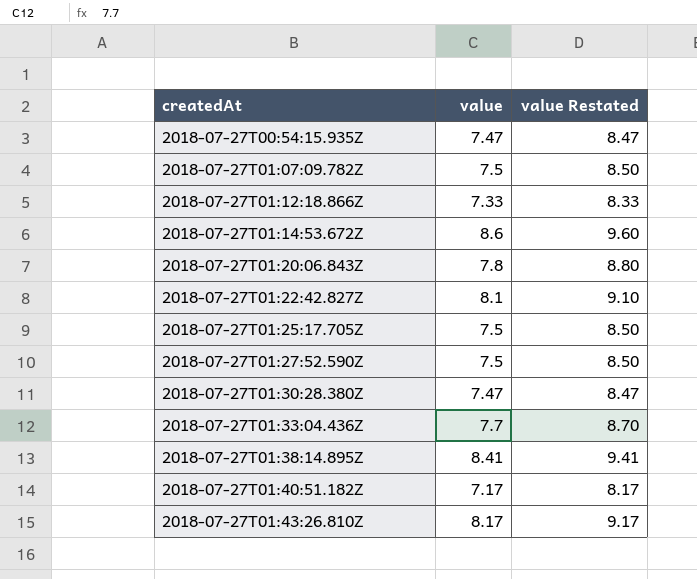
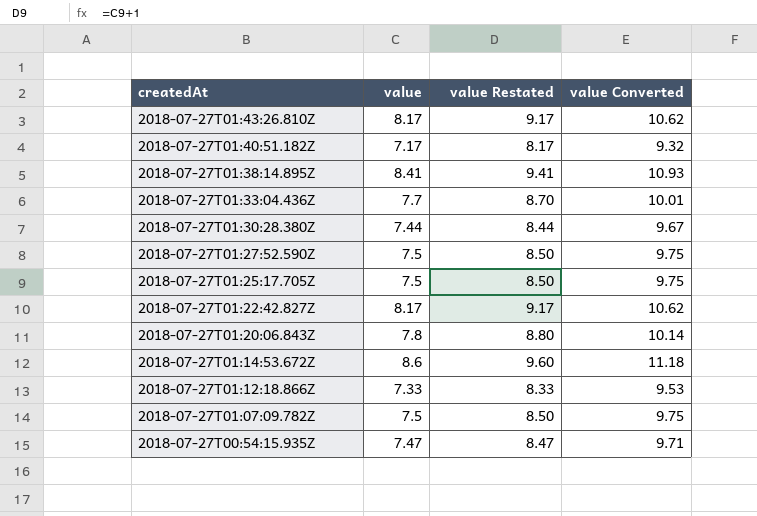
row order: createdAt ascending -> createdAt descending
column value Converted | formula: none -> [value] * 1.3
2018-07-27T01:30:28.380Z | value: 7.47 -> 7.44
2018-07-27T01:30:28.380Z | value Restated: 8.47 -> 8.44
2018-07-27T01:22:42.827Z | value: 8.1 -> 8.17
2018-07-27T01:22:42.827Z | value Restated: 9.10 -> 9.17

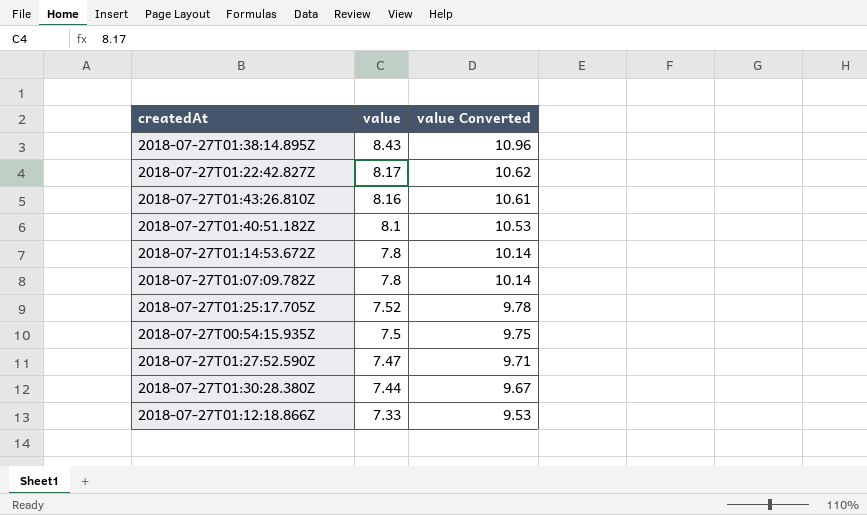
row order: createdAt descending -> value descending
column value Restated | formula: [value] + 1 -> none
row 2018-07-27T01:33:04.436Z: 7.7 | 8.70 | 10.01 -> none
row 2018-07-27T01:20:06.843Z: 7.8 | 8.80 | 10.14 -> none
2018-07-27T01:38:14.895Z | value: 8.41 -> 8.43
2018-07-27T01:38:14.895Z | value Converted: 10.93 -> 10.96
2018-07-27T01:43:26.810Z | value: 8.17 -> 8.16
2018-07-27T01:43:26.810Z | value Converted: 10.62 -> 10.61
2018-07-27T01:40:51.182Z | value: 7.17 -> 8.1
2018-07-27T01:40:51.182Z | value Converted: 9.32 -> 10.53
2018-07-27T01:14:53.672Z | value: 8.6 -> 7.8
2018-07-27T01:14:53.672Z | value Converted: 11.18 -> 10.14
2018-07-27T01:07:09.782Z | value: 7.5 -> 7.8
2018-07-27T01:07:09.782Z | value Converted: 9.75 -> 10.14
2018-07-27T01:25:17.705Z | value: 7.5 -> 7.52
2018-07-27T01:25:17.705Z | value Converted: 9.75 -> 9.78
2018-07-27T00:54:15.935Z | value: 7.47 -> 7.5
2018-07-27T00:54:15.935Z | value Converted: 9.71 -> 9.75
2018-07-27T01:27:52.590Z | value: 7.5 -> 7.47
2018-07-27T01:27:52.590Z | value Converted: 9.75 -> 9.71

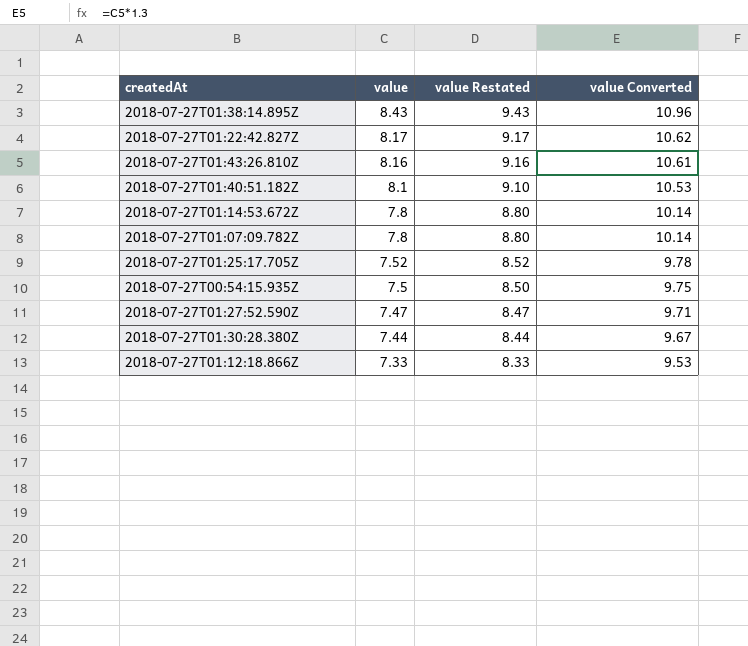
column value Restated | formula: none -> [value] + 1

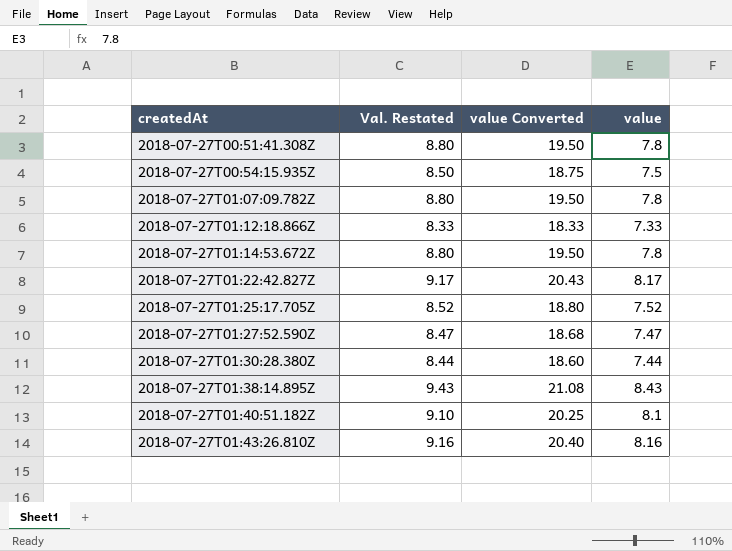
row order: value descending -> createdAt ascending
column name: value Restated -> Val. Restated
column value Converted | formula: [value] * 1.3 -> [value] * 2.5
column value | position: 2 -> 4
row 2018-07-27T00:51:41.308Z: none -> 8.80 | 19.50 | 7.8

